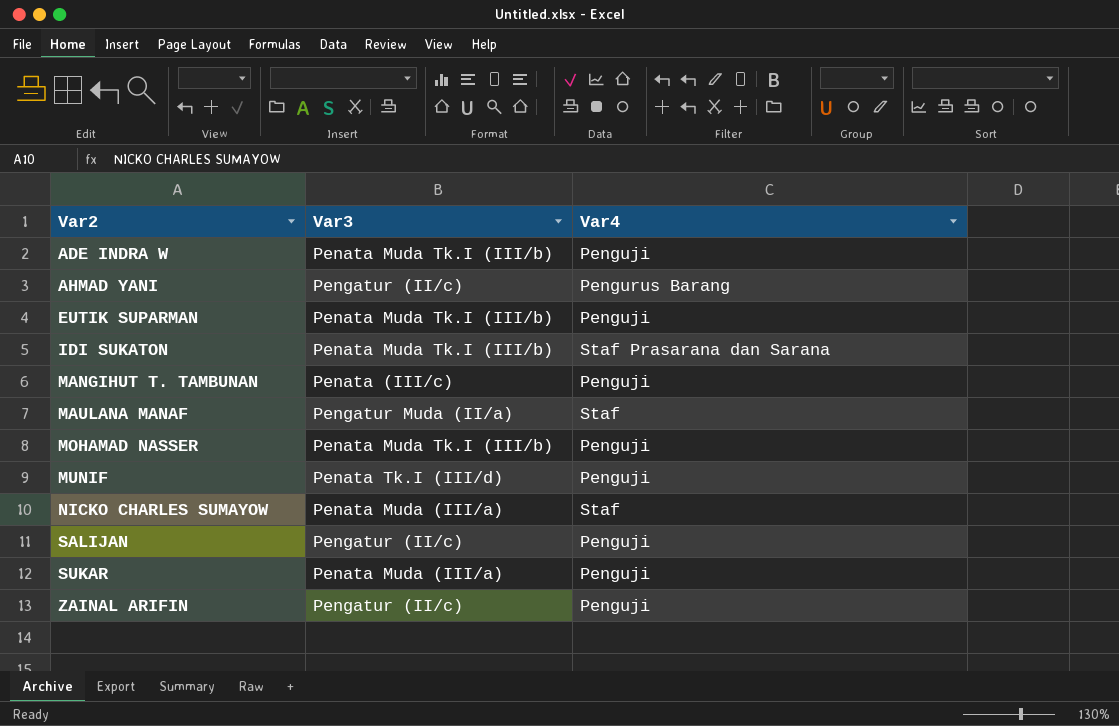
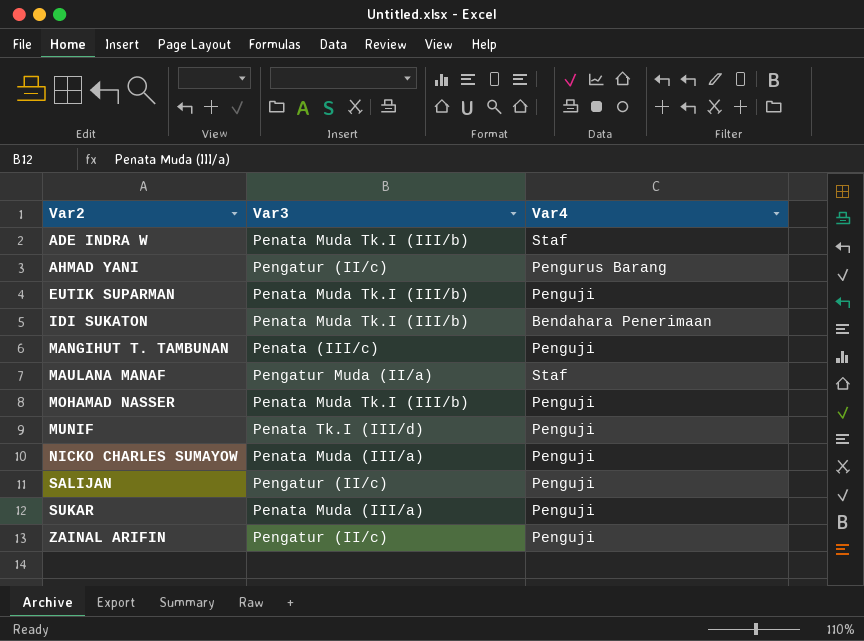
ADE INDRA W | Var4: Penguji -> Staf
IDI SUKATON | Var4: Staf Prasarana dan Sarana -> Bendahara Penerimaan
NICKO CHARLES SUMAYOW | Var4: Staf -> Penguji

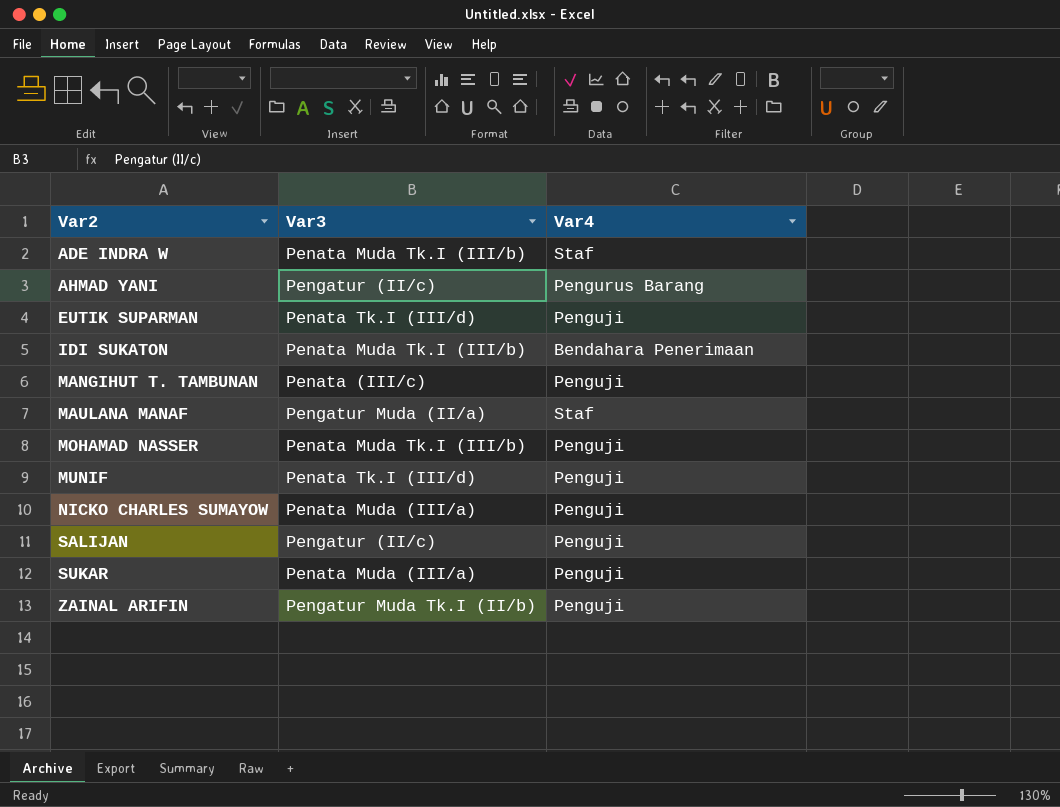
EUTIK SUPARMAN | Var3: Penata Muda Tk.I (III/b) -> Penata Tk.I (III/d)
ZAINAL ARIFIN | Var3: Pengatur (II/c) -> Pengatur Muda Tk.I (II/b)

